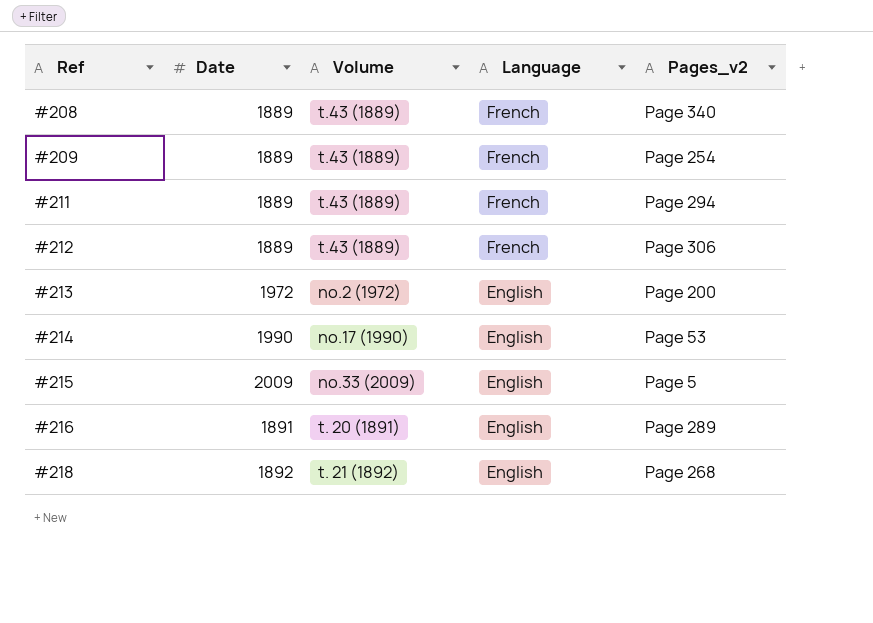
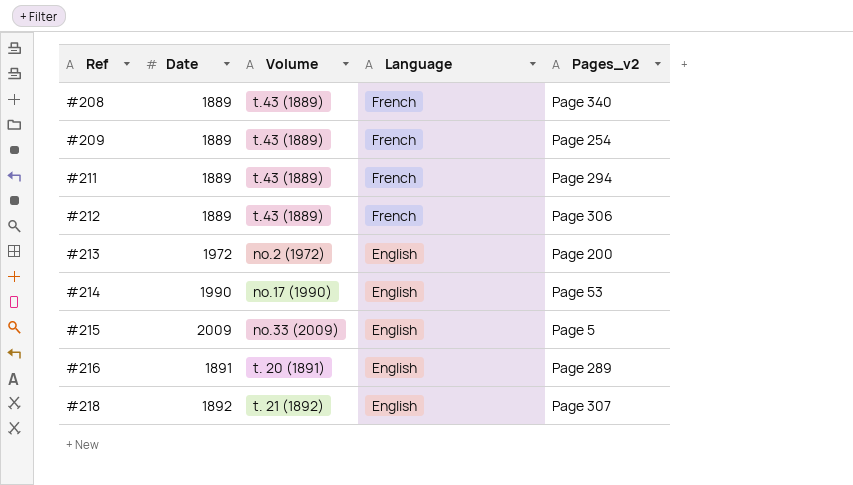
#218 | Pages_v2: Page 268 -> Page 307

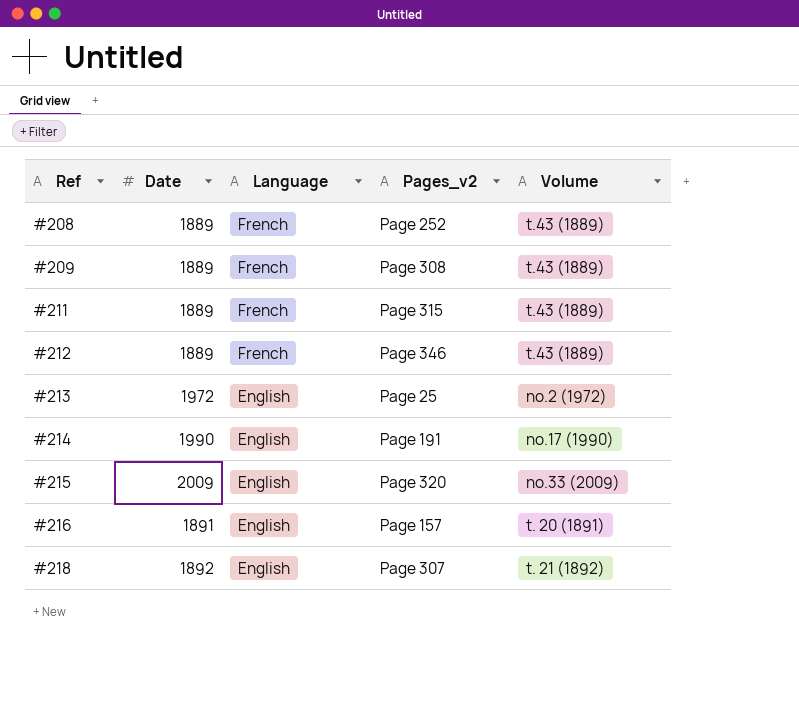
column Volume | position: 3 -> 5
#208 | Pages_v2: Page 340 -> Page 252
#209 | Pages_v2: Page 254 -> Page 308
#211 | Pages_v2: Page 294 -> Page 315
#212 | Pages_v2: Page 306 -> Page 346
#213 | Pages_v2: Page 200 -> Page 25
#214 | Pages_v2: Page 53 -> Page 191
#215 | Pages_v2: Page 5 -> Page 320
#216 | Pages_v2: Page 289 -> Page 157

